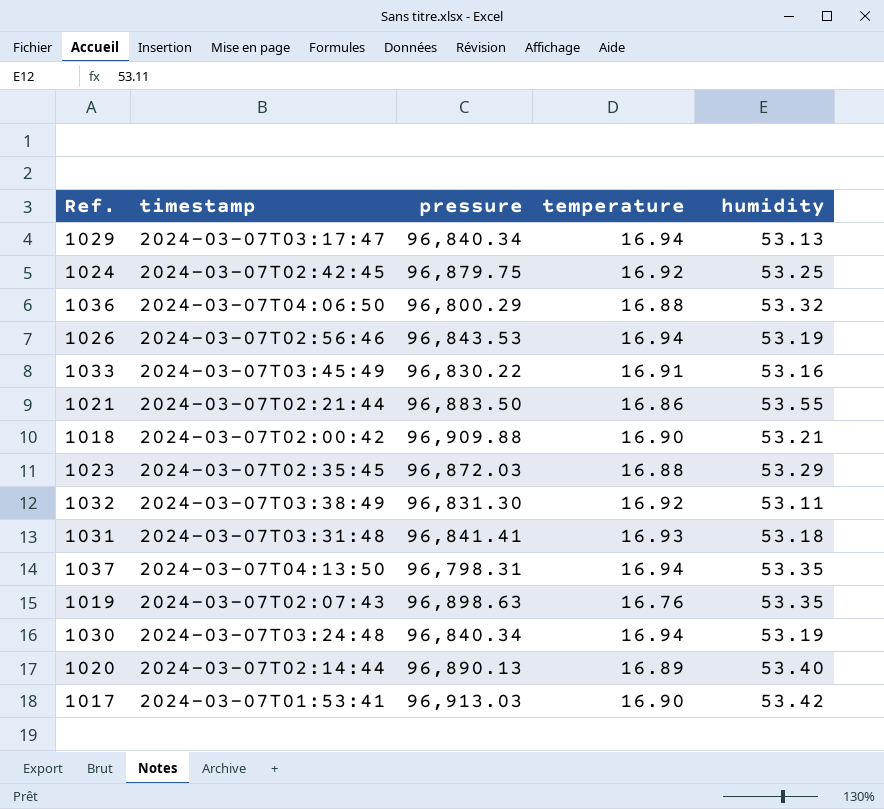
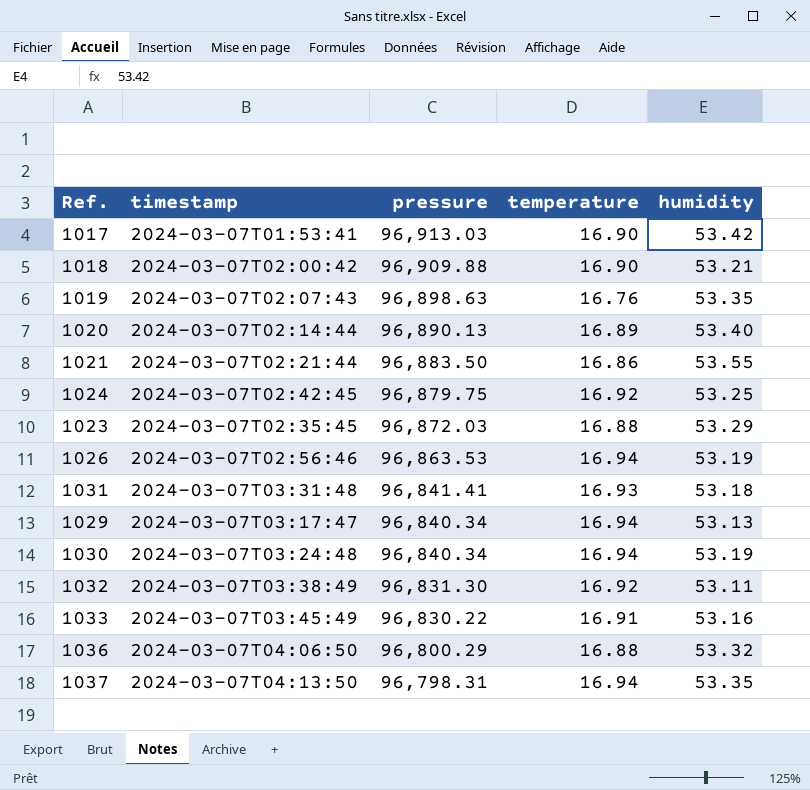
row order: none -> pressure descending
1026 | pressure: 96,843.53 -> 96,863.53

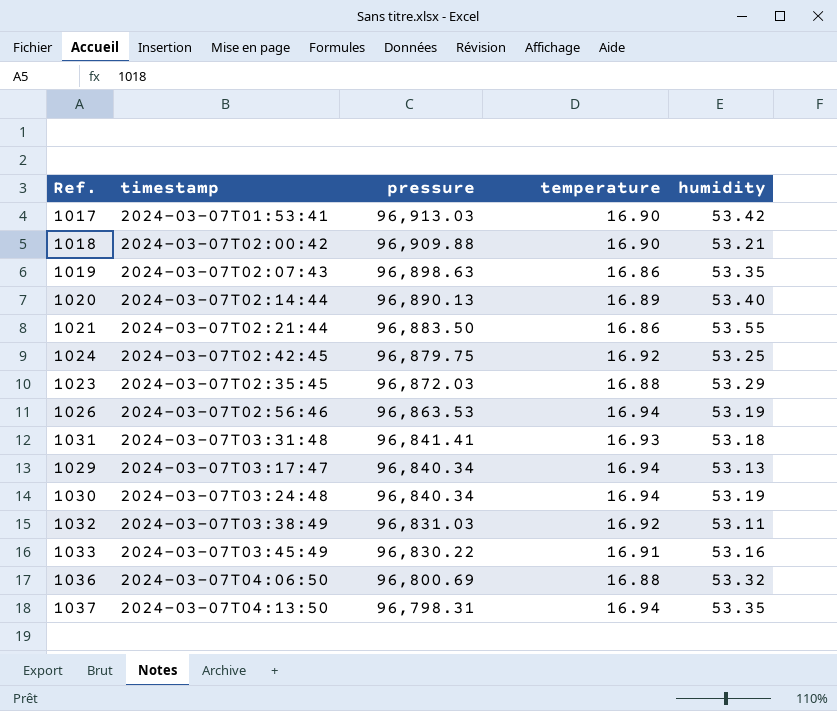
1019 | temperature: 16.76 -> 16.86
1032 | pressure: 96,831.30 -> 96,831.03
1036 | pressure: 96,800.29 -> 96,800.69

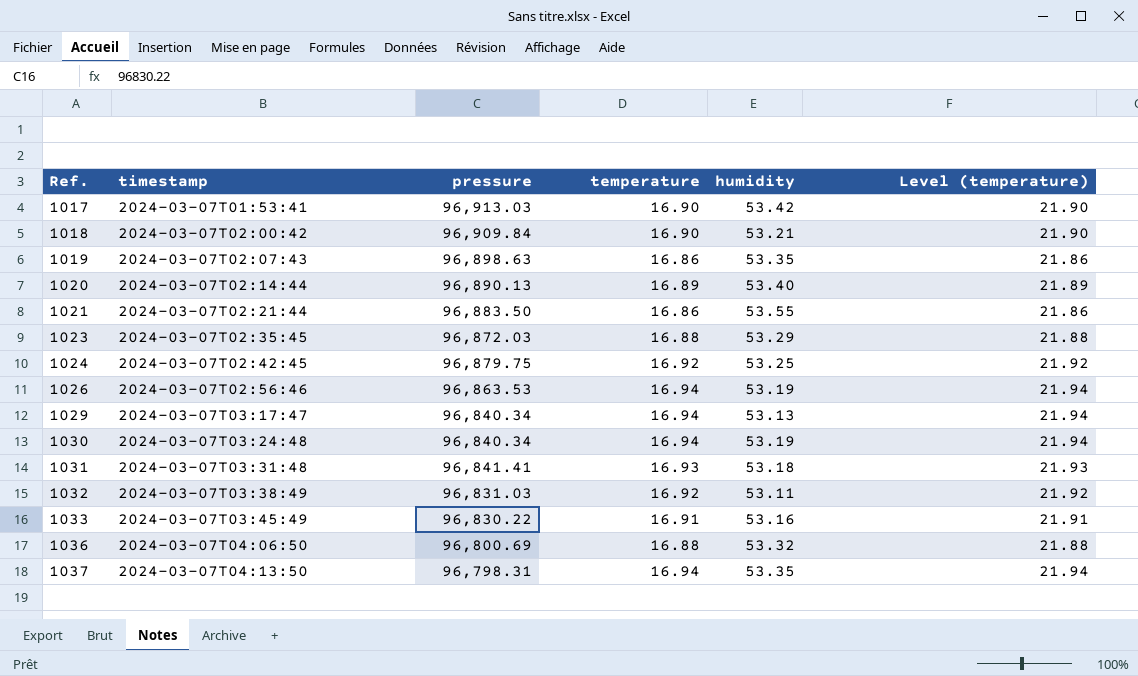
row order: pressure descending -> Ref. ascending
column Level (temperature) | formula: none -> [temperature] + 5
1018 | pressure: 96,909.88 -> 96,909.84

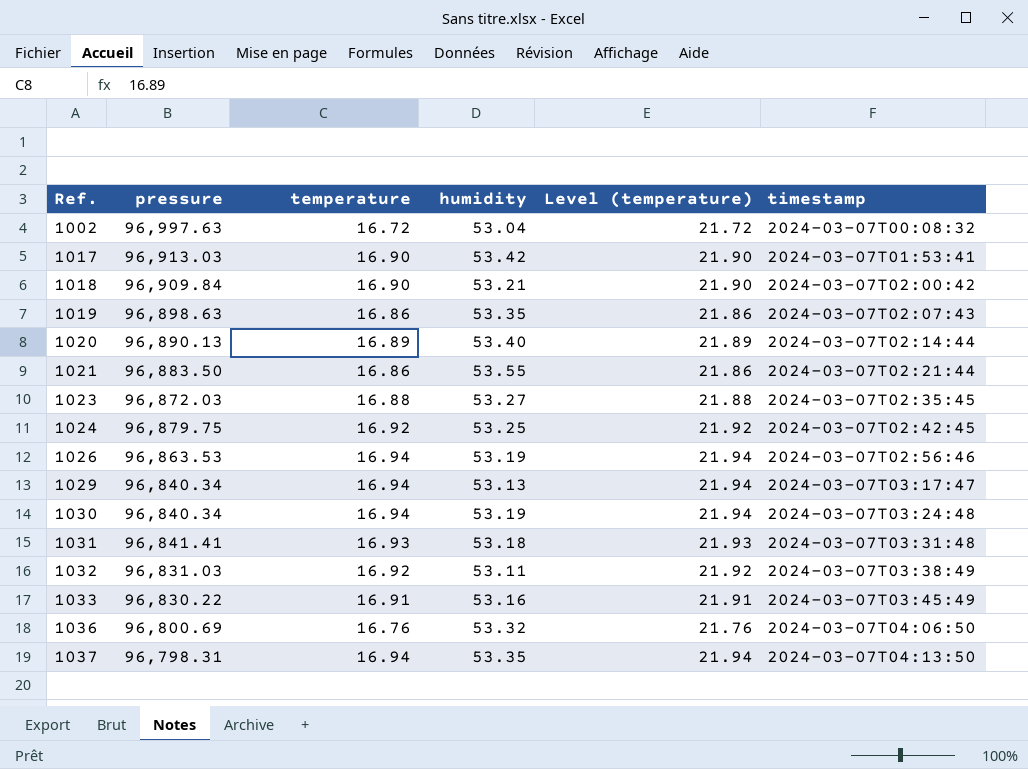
column timestamp | position: 2 -> 6
row 1002: none -> 96,997.63 | 16.72 | 53.04 | 21.72 | 2024-03-07T00:08:32
1023 | humidity: 53.29 -> 53.27
1036 | temperature: 16.88 -> 16.76
1036 | Level (temperature): 21.88 -> 21.76

